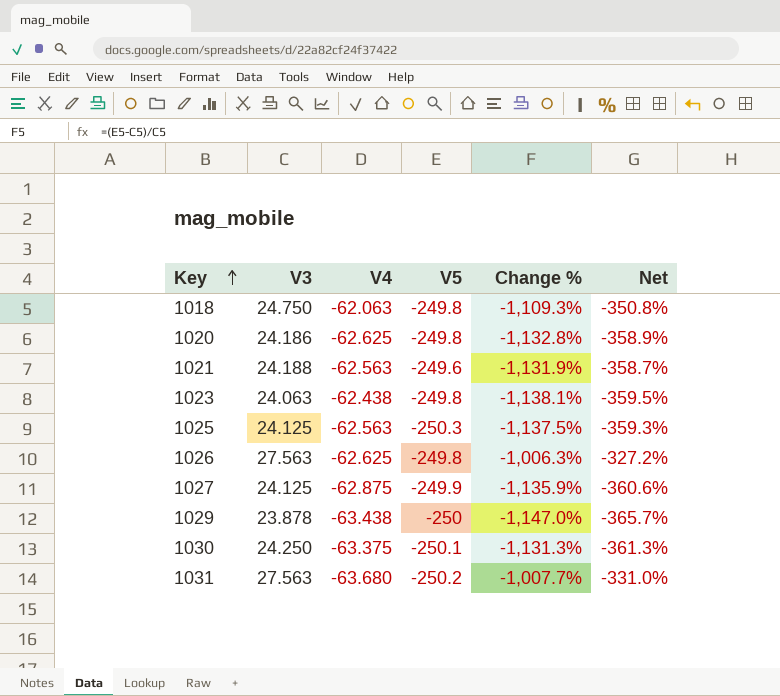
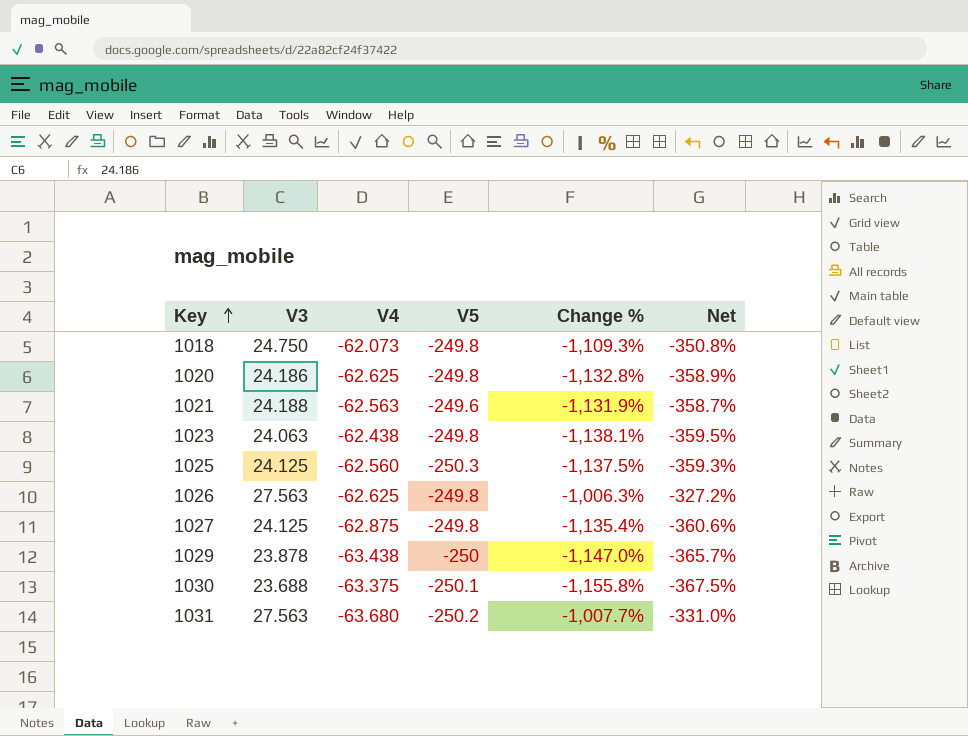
1018 | V4: -62.063 -> -62.073
1025 | V4: -62.563 -> -62.560
1027 | V5: -249.9 -> -249.8
1027 | Change %: -1,135.9% -> -1,135.4%
1030 | V3: 24.250 -> 23.688
1030 | Change %: -1,131.3% -> -1,155.8%
1030 | Net: -361.3% -> -367.5%

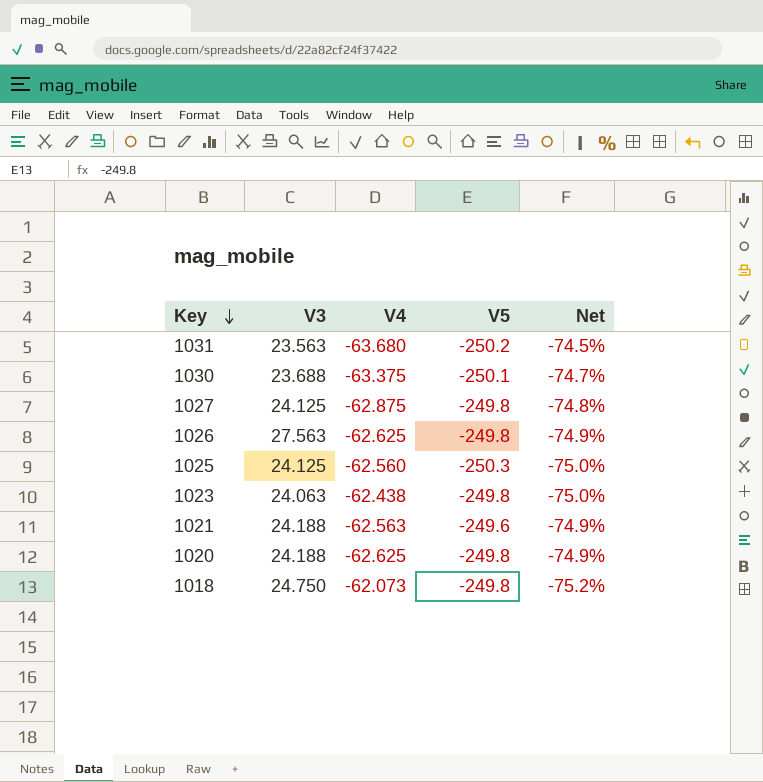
row order: Key ascending -> Key descending
column Change % | formula: ([V5] - [V3]) / [V3] -> none
column Net | formula: ([V4] - [V3]) / [V3] -> ([V4] - [V5]) / [V5]
row 1029: 23.878 | -63.438 | -250 | -1,147.0% | -365.7% -> none
1031 | V3: 27.563 -> 23.563
1020 | V3: 24.186 -> 24.188

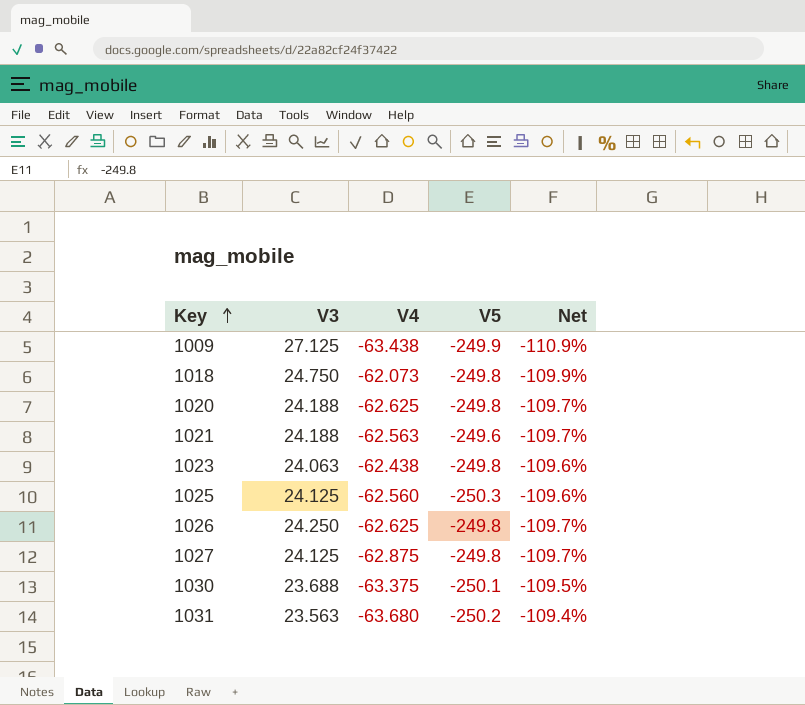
row order: Key descending -> Key ascending
column Net | formula: ([V4] - [V5]) / [V5] -> ([V3] - [V5]) / [V5]
row 1009: none -> 27.125 | -63.438 | -249.9 | -110.9%
1026 | V3: 27.563 -> 24.250

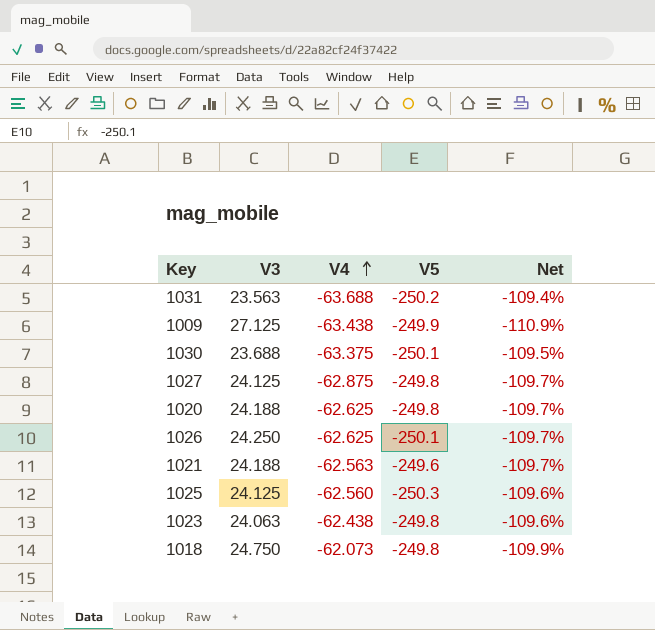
row order: Key ascending -> V4 ascending
1031 | V4: -63.680 -> -63.688
1026 | V5: -249.8 -> -250.1

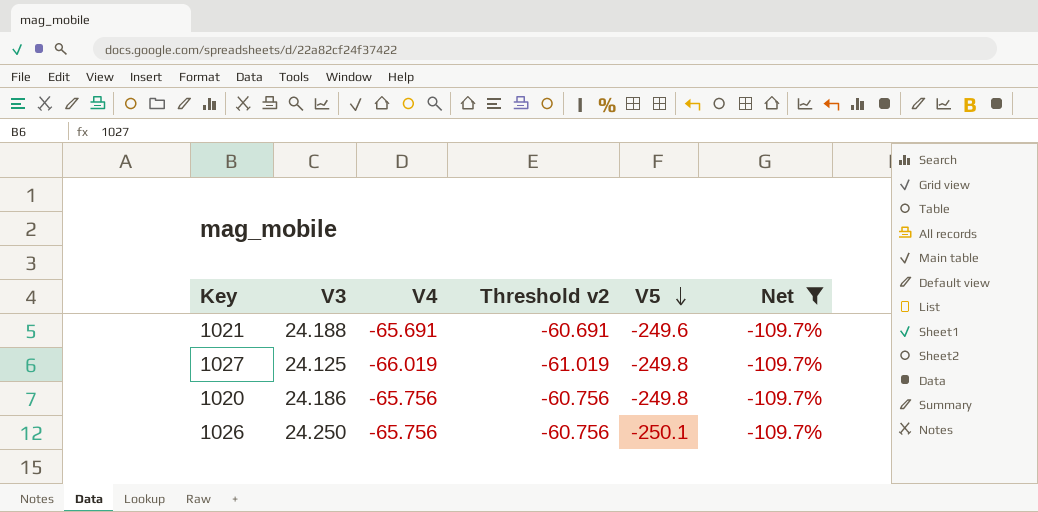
filter: none -> Net = -109.7%
row order: V4 ascending -> V5 descending
column Threshold v2 | formula: none -> [V4] + 5
1021 | V4: -62.563 -> -65.691
1027 | V4: -62.875 -> -66.019
1020 | V3: 24.188 -> 24.186
1020 | V4: -62.625 -> -65.756
1026 | V4: -62.625 -> -65.756

